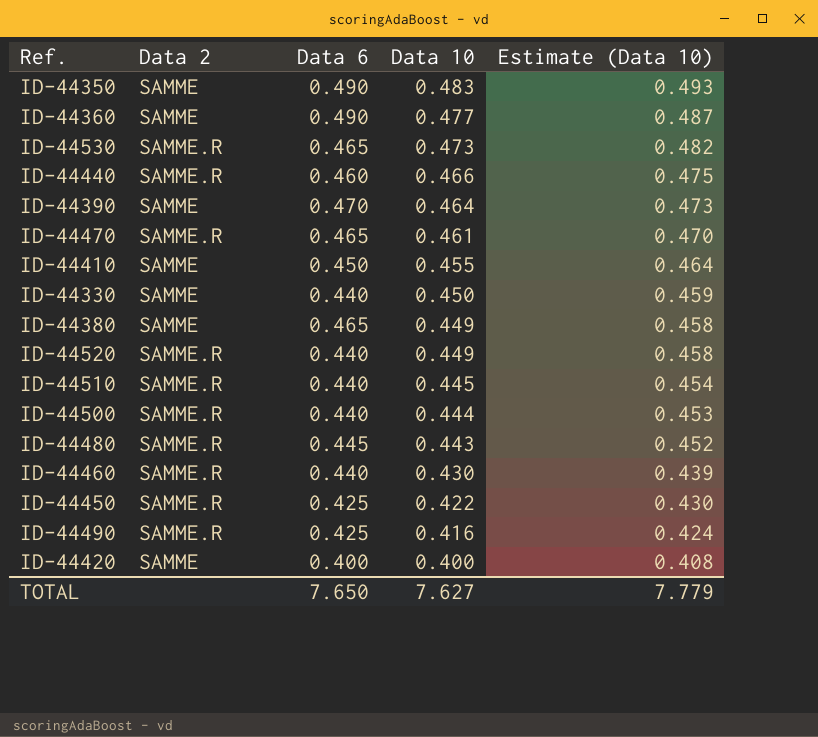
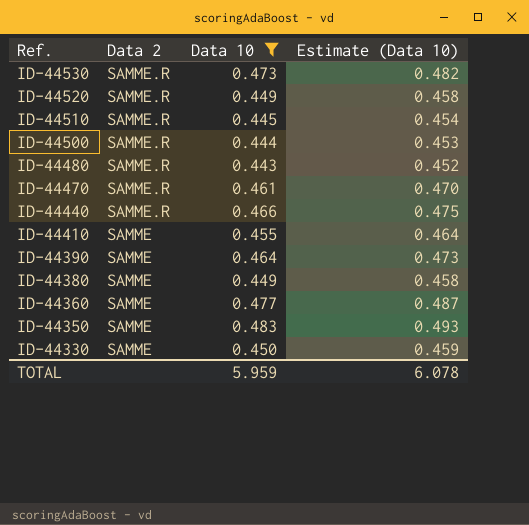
filter: none -> Data 10 >= 0.443
row order: Data 10 descending -> Ref. descending
column Data 6 | position: 3 -> none
TOTAL | Data 10: 7.627 -> 5.959
TOTAL | Estimate (Data 10): 7.779 -> 6.078

